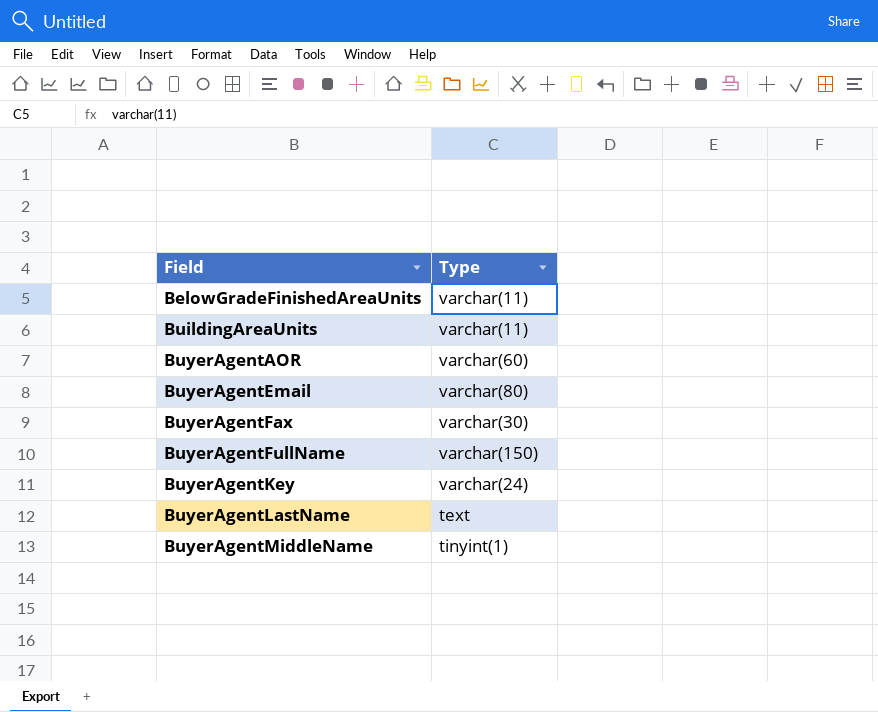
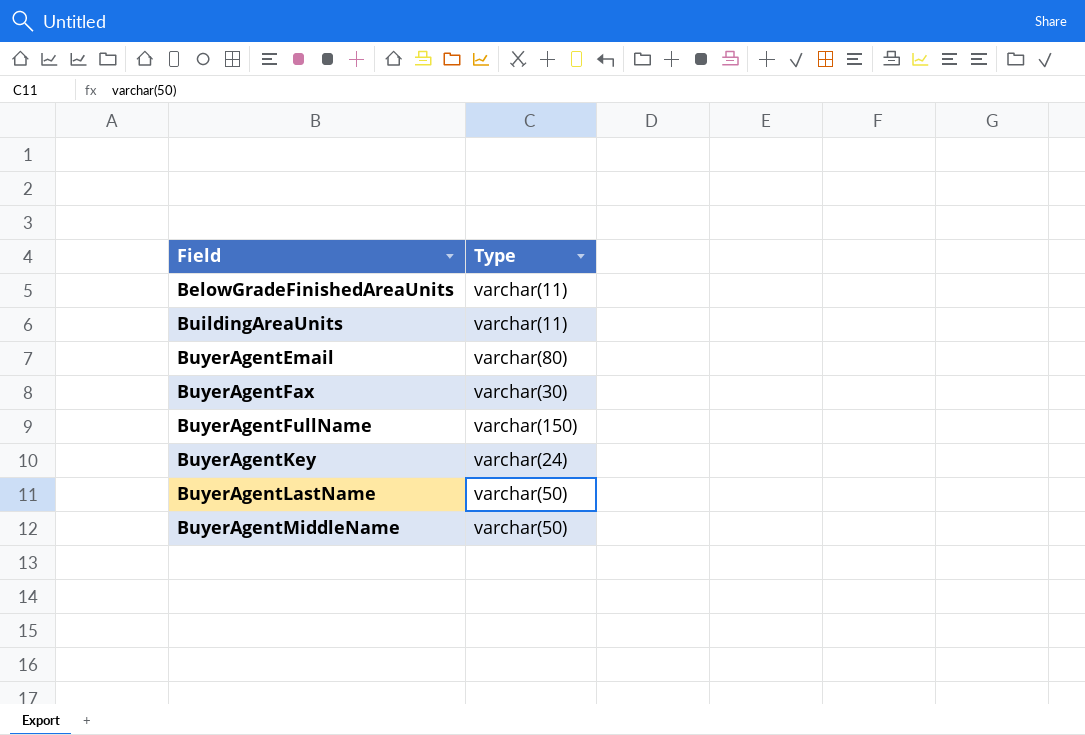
row BuyerAgentAOR: varchar(60) -> none
BuyerAgentLastName | Type: text -> varchar(50)
BuyerAgentMiddleName | Type: tinyint(1) -> varchar(50)

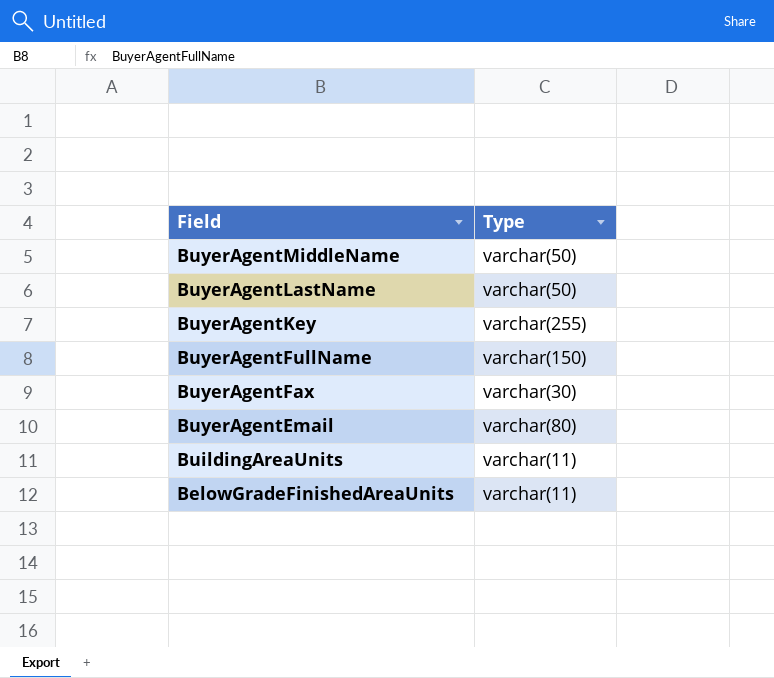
row order: Field ascending -> Field descending
BuyerAgentKey | Type: varchar(24) -> varchar(255)

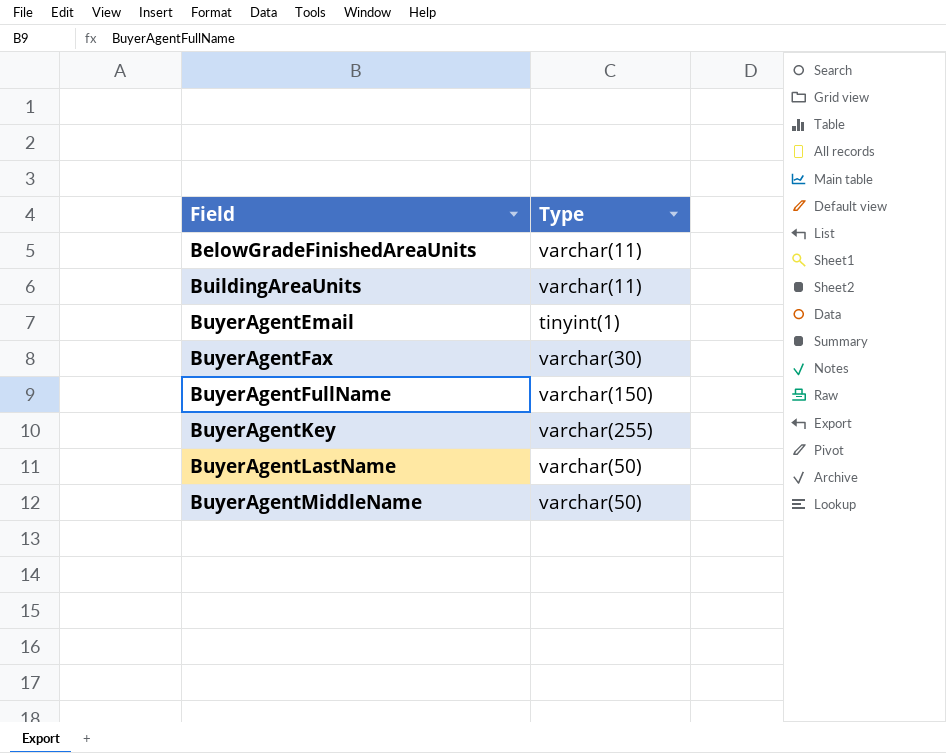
row order: Field descending -> Field ascending
BuyerAgentEmail | Type: varchar(80) -> tinyint(1)

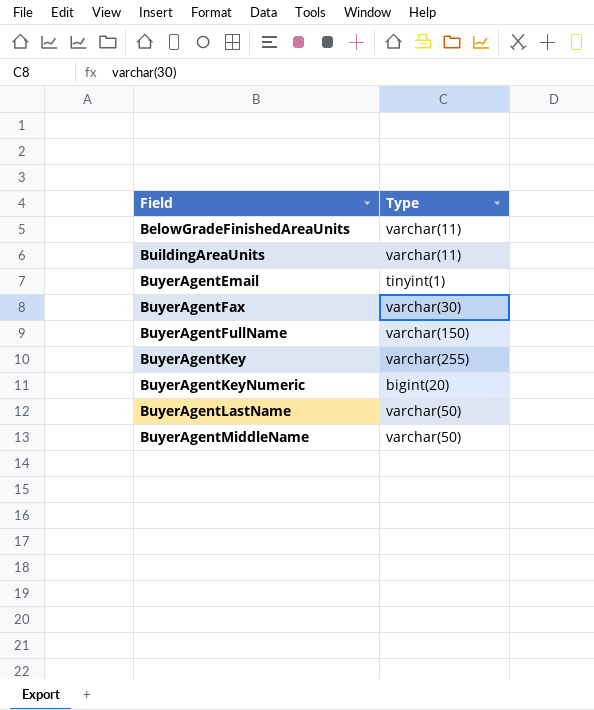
row BuyerAgentKeyNumeric: none -> bigint(20)

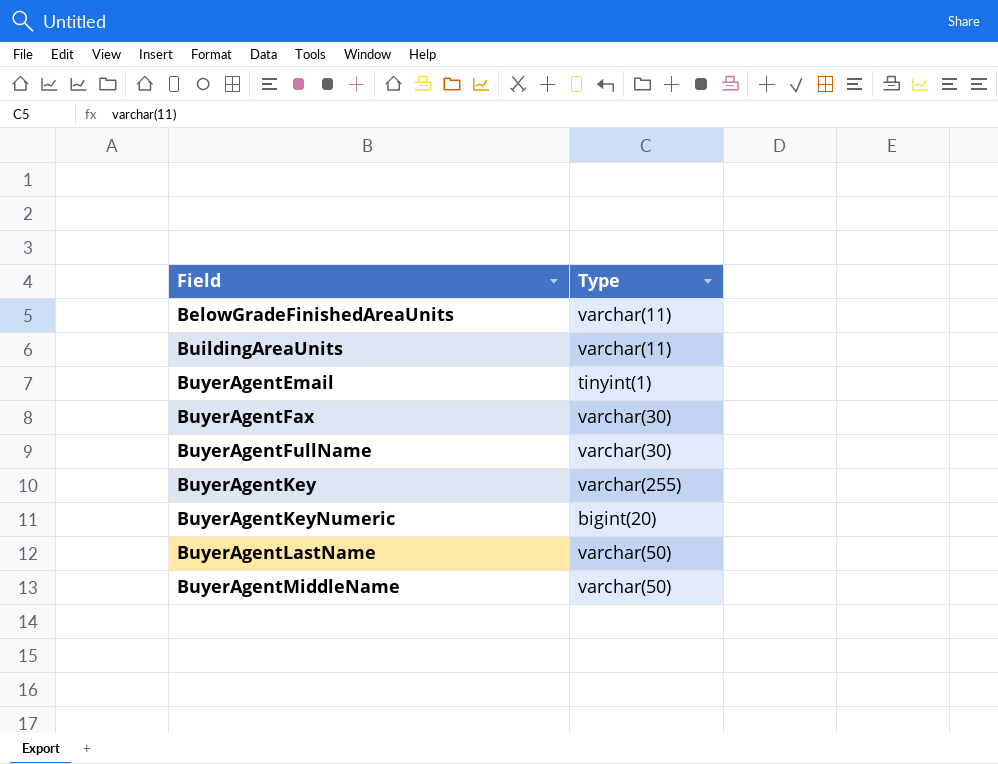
BuyerAgentFullName | Type: varchar(150) -> varchar(30)

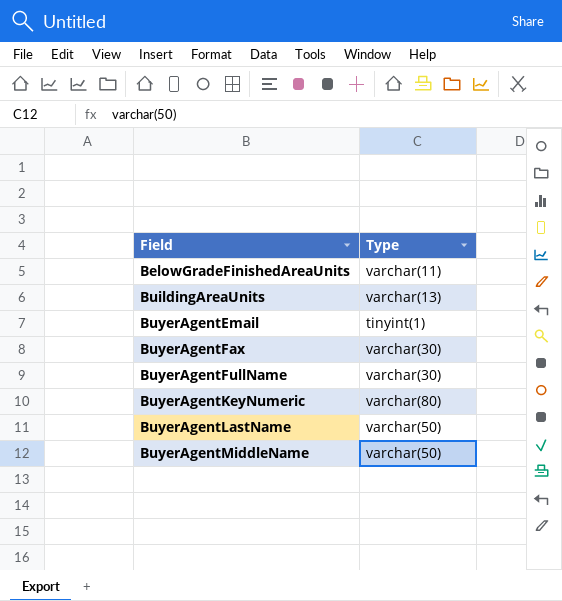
row BuyerAgentKey: varchar(255) -> none
BuildingAreaUnits | Type: varchar(11) -> varchar(13)
BuyerAgentKeyNumeric | Type: bigint(20) -> varchar(80)

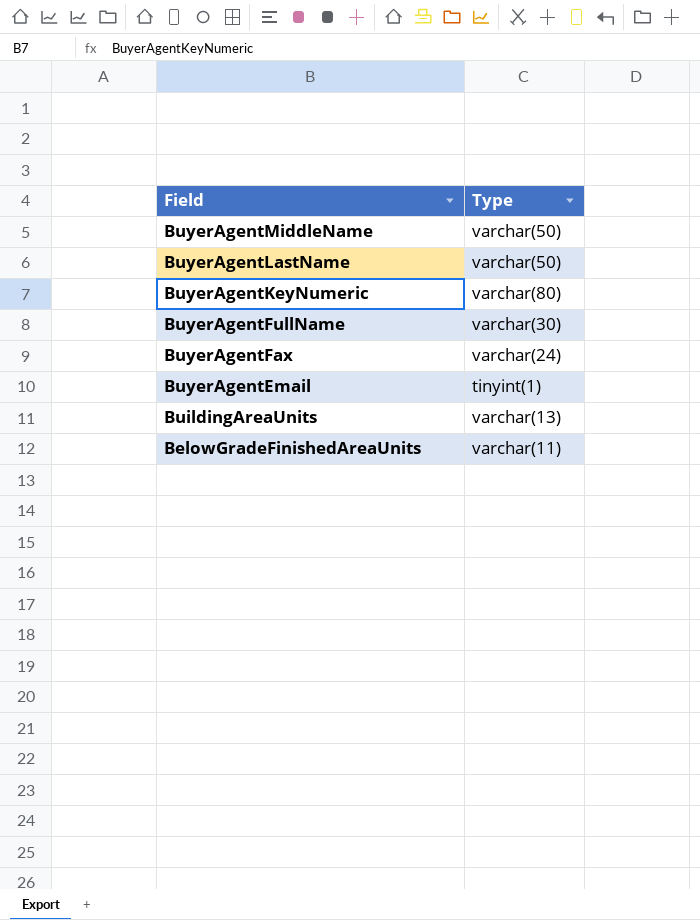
row order: Field ascending -> Field descending
BuyerAgentFax | Type: varchar(30) -> varchar(24)

